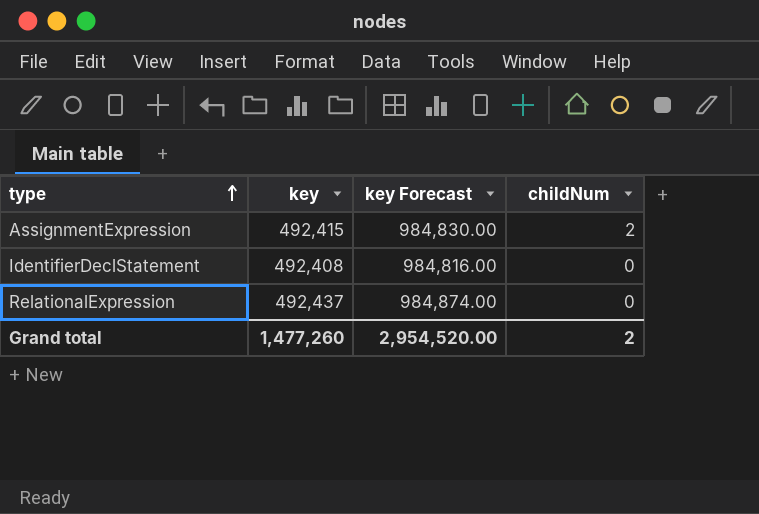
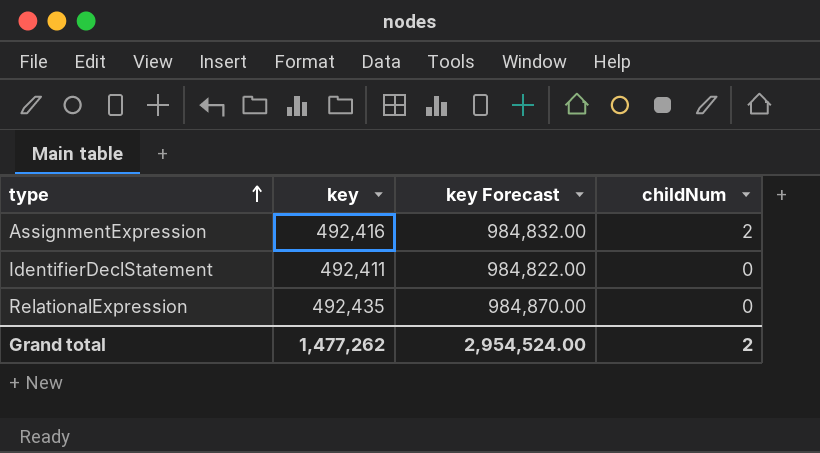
AssignmentExpression | key: 492,415 -> 492,416
AssignmentExpression | key Forecast: 984,830.00 -> 984,832.00
IdentifierDeclStatement | key: 492,408 -> 492,411
IdentifierDeclStatement | key Forecast: 984,816.00 -> 984,822.00
RelationalExpression | key: 492,437 -> 492,435
RelationalExpression | key Forecast: 984,874.00 -> 984,870.00
Grand total | key: 1,477,260 -> 1,477,262
Grand total | key Forecast: 2,954,520.00 -> 2,954,524.00

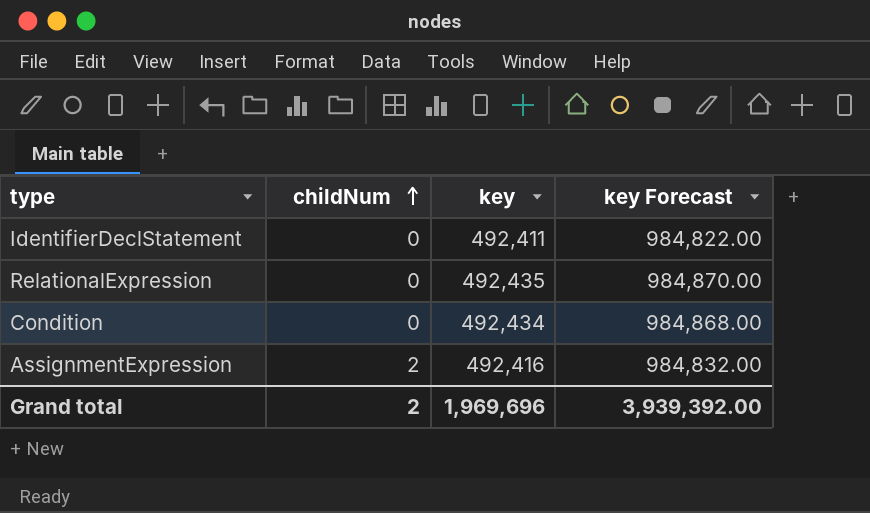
row order: type ascending -> childNum ascending
column childNum | position: 4 -> 2
row Condition: none -> 0 | 492,434 | 984,868.00
Grand total | key: 1,477,262 -> 1,969,696
Grand total | key Forecast: 2,954,524.00 -> 3,939,392.00

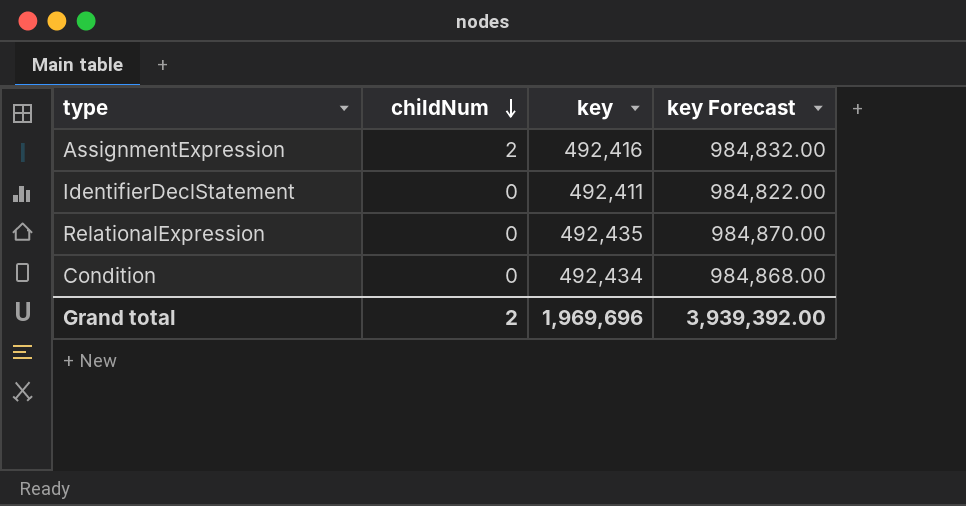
row order: childNum ascending -> childNum descending

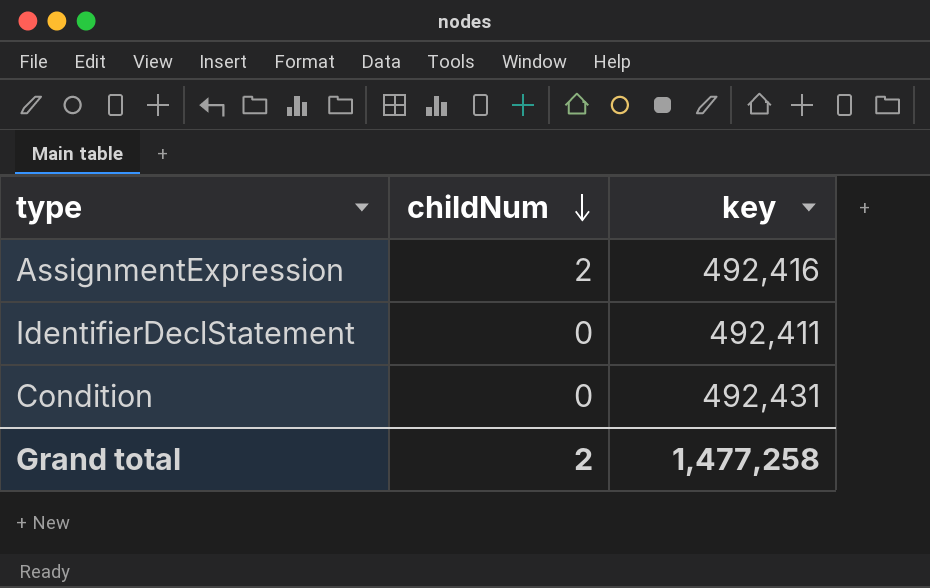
column key Forecast | formula: [key] * 2 -> none
row RelationalExpression: 0 | 492,435 | 984,870.00 -> none
Condition | key: 492,434 -> 492,431
Grand total | key: 1,969,696 -> 1,477,258

